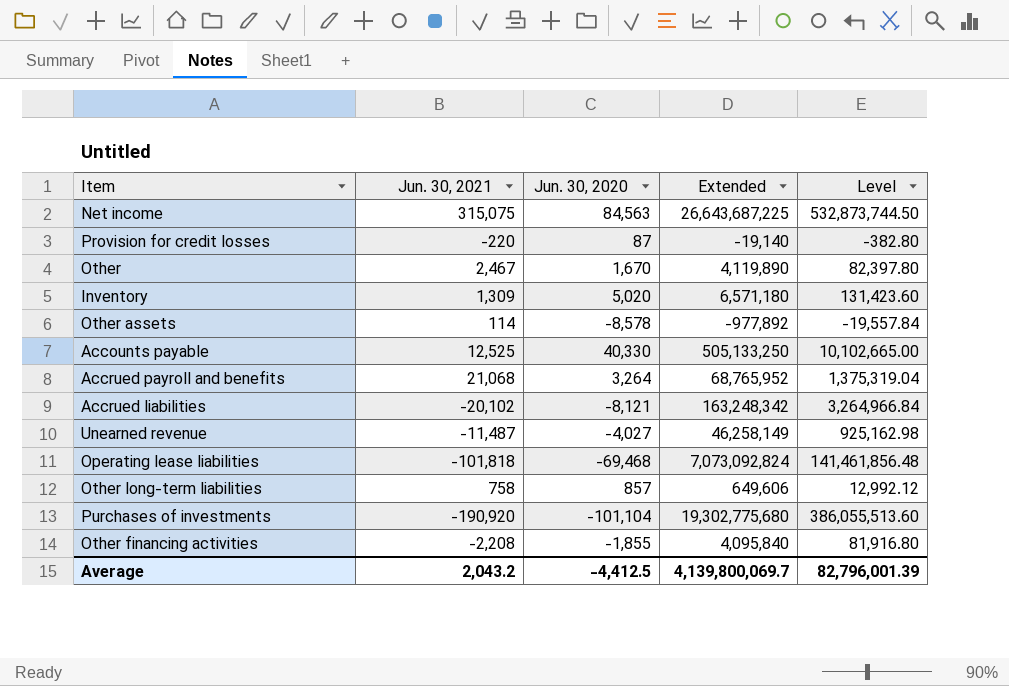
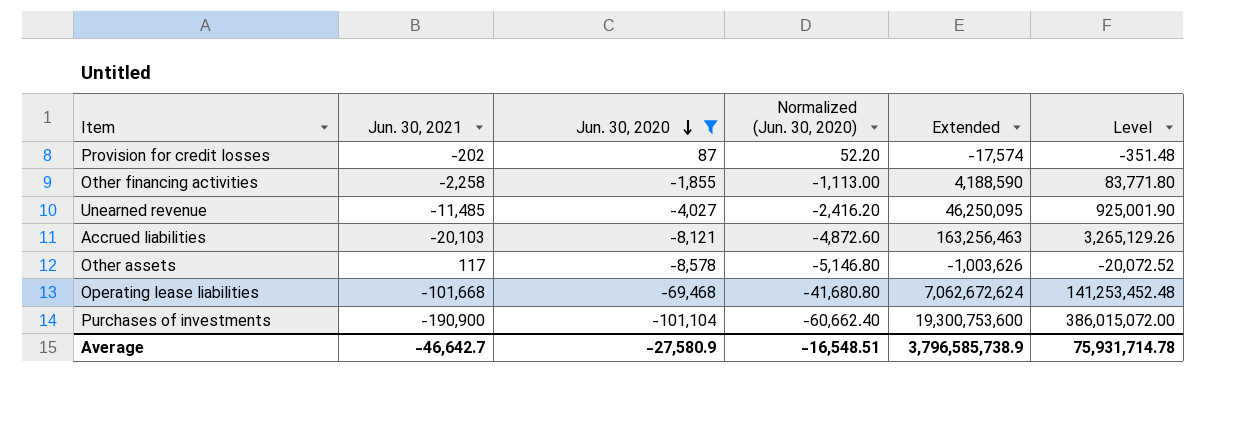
filter: none -> Jun. 30, 2020 <= 87
row order: none -> Jun. 30, 2020 descending
column Normalized (Jun. 30, 2020) | formula: none -> [Jun. 30, 2020] * 0.6
Provision for credit losses | Jun. 30, 2021: -220 -> -202
Provision for credit losses | Extended: -19,140 -> -17,574
Provision for credit losses | Level: -382.80 -> -351.48
Other financing activities | Jun. 30, 2021: -2,208 -> -2,258
Other financing activities | Extended: 4,095,840 -> 4,188,590
Other financing activities | Level: 81,916.80 -> 83,771.80
Unearned revenue | Jun. 30, 2021: -11,487 -> -11,485
Unearned revenue | Extended: 46,258,149 -> 46,250,095
Unearned revenue | Level: 925,162.98 -> 925,001.90
Accrued liabilities | Jun. 30, 2021: -20,102 -> -20,103
Accrued liabilities | Extended: 163,248,342 -> 163,256,463
Accrued liabilities | Level: 3,264,966.84 -> 3,265,129.26
Other assets | Jun. 30, 2021: 114 -> 117
Other assets | Extended: -977,892 -> -1,003,626
Other assets | Level: -19,557.84 -> -20,072.52
Operating lease liabilities | Jun. 30, 2021: -101,818 -> -101,668
Operating lease liabilities | Extended: 7,073,092,824 -> 7,062,672,624
Operating lease liabilities | Level: 141,461,856.48 -> 141,253,452.48
Purchases of investments | Jun. 30, 2021: -190,920 -> -190,900
Purchases of investments | Extended: 19,302,775,680 -> 19,300,753,600
Purchases of investments | Level: 386,055,513.60 -> 386,015,072.00
Average | Jun. 30, 2021: 2,043.2 -> -46,642.7
Average | Jun. 30, 2020: -4,412.5 -> -27,580.9
Average | Extended: 4,139,800,069.7 -> 3,796,585,738.9
Average | Level: 82,796,001.39 -> 75,931,714.78

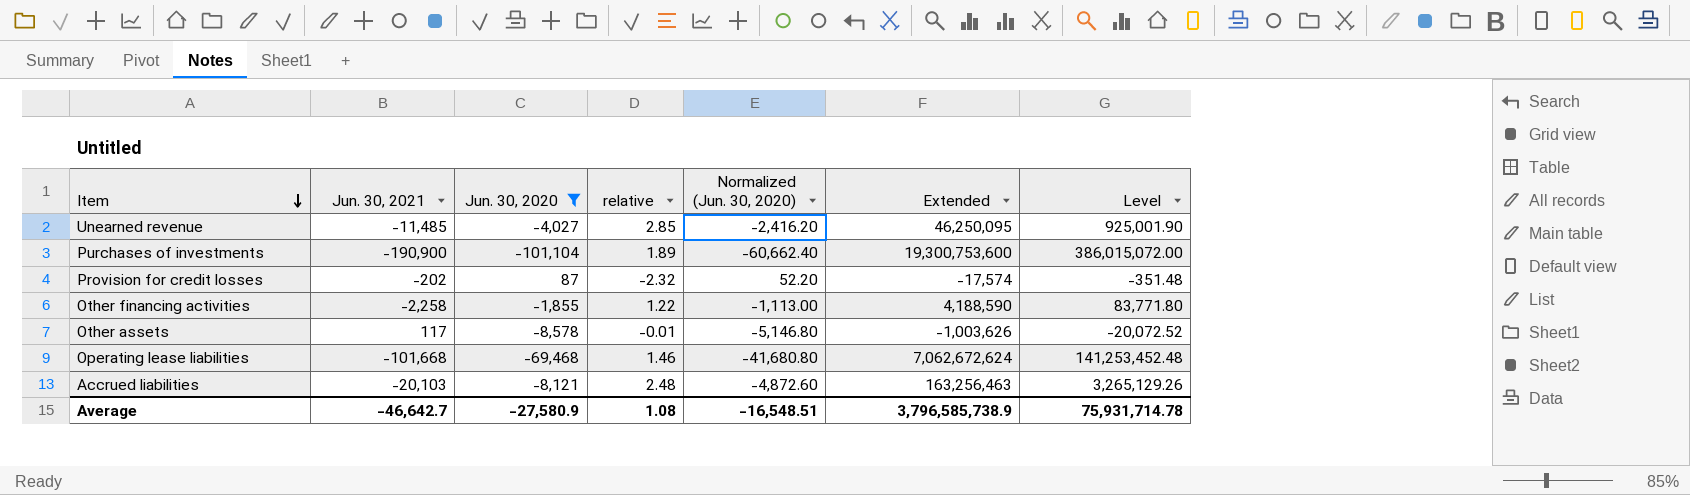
row order: Jun. 30, 2020 descending -> Item descending
column relative | formula: none -> [Jun. 30, 2021] / [Jun. 30, 2020]

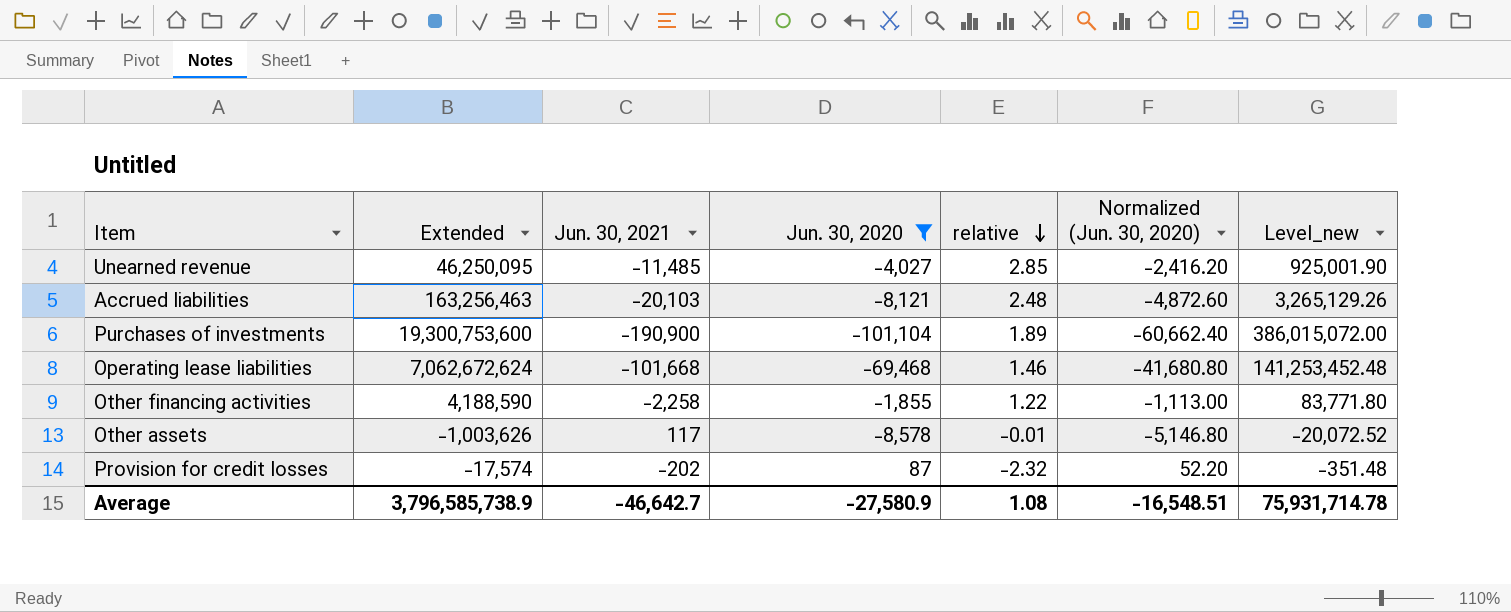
row order: Item descending -> relative descending
column Extended | position: 6 -> 2
column name: Level -> Level_new

